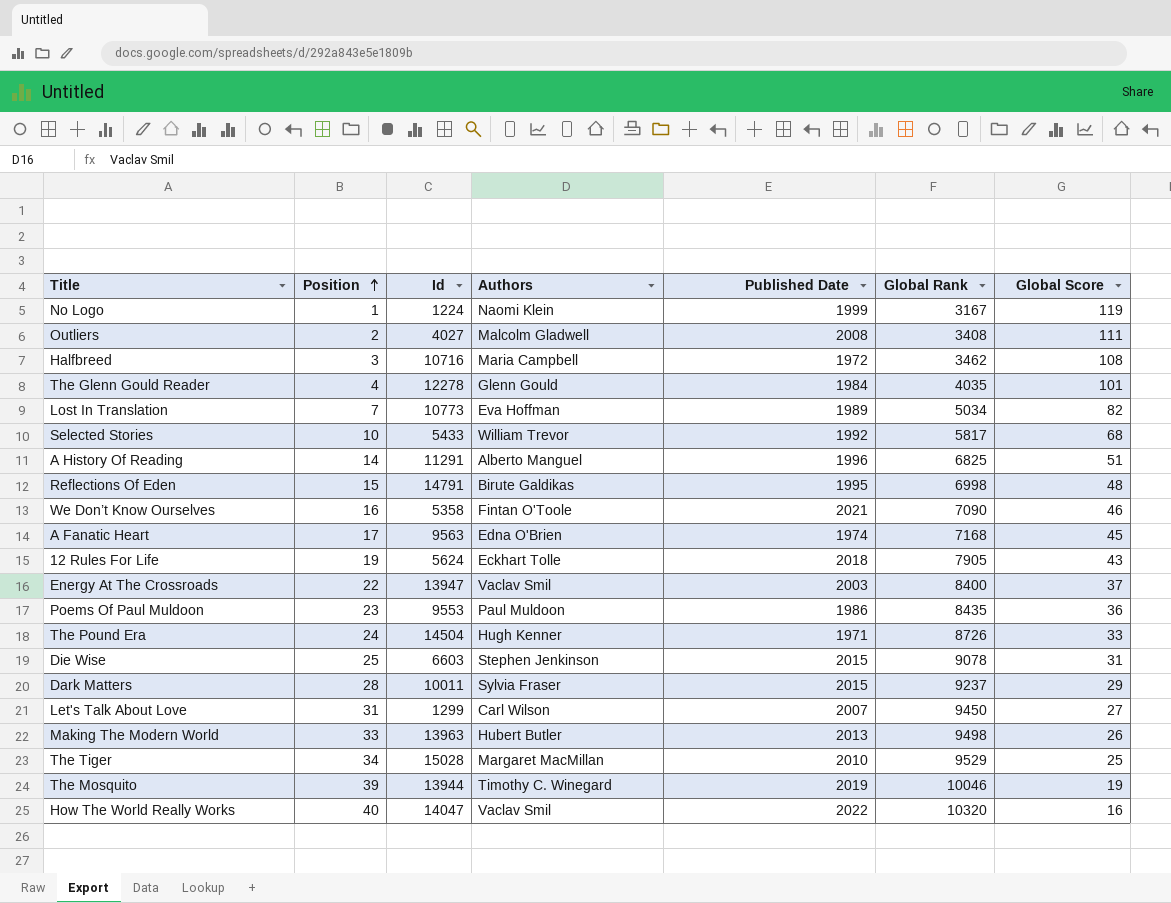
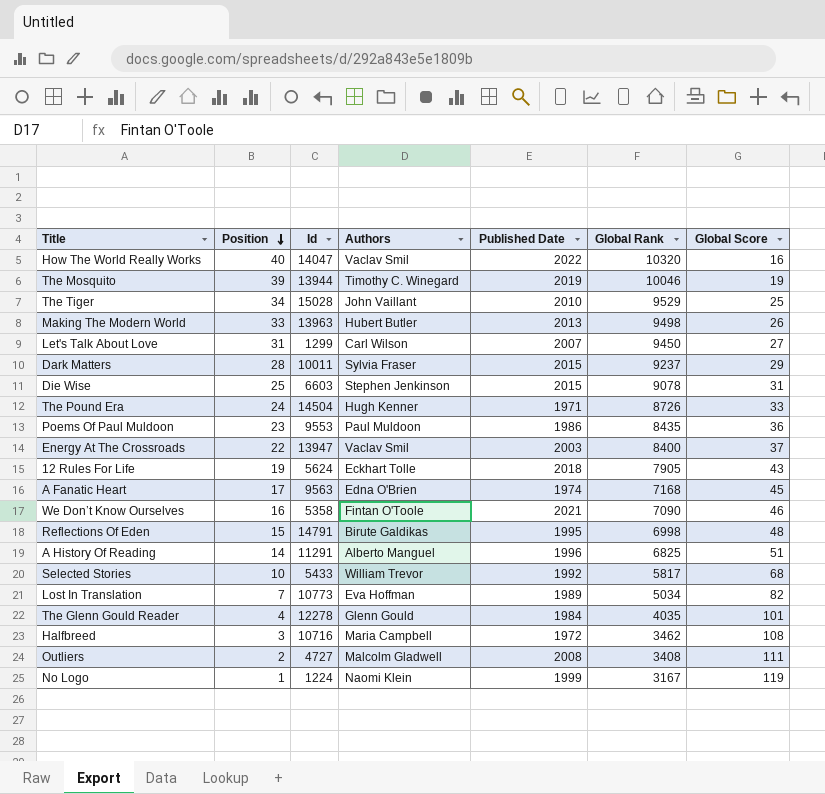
row order: Position ascending -> Position descending
The Tiger | Authors: Margaret MacMillan -> John Vaillant
Outliers | Id: 4027 -> 4727

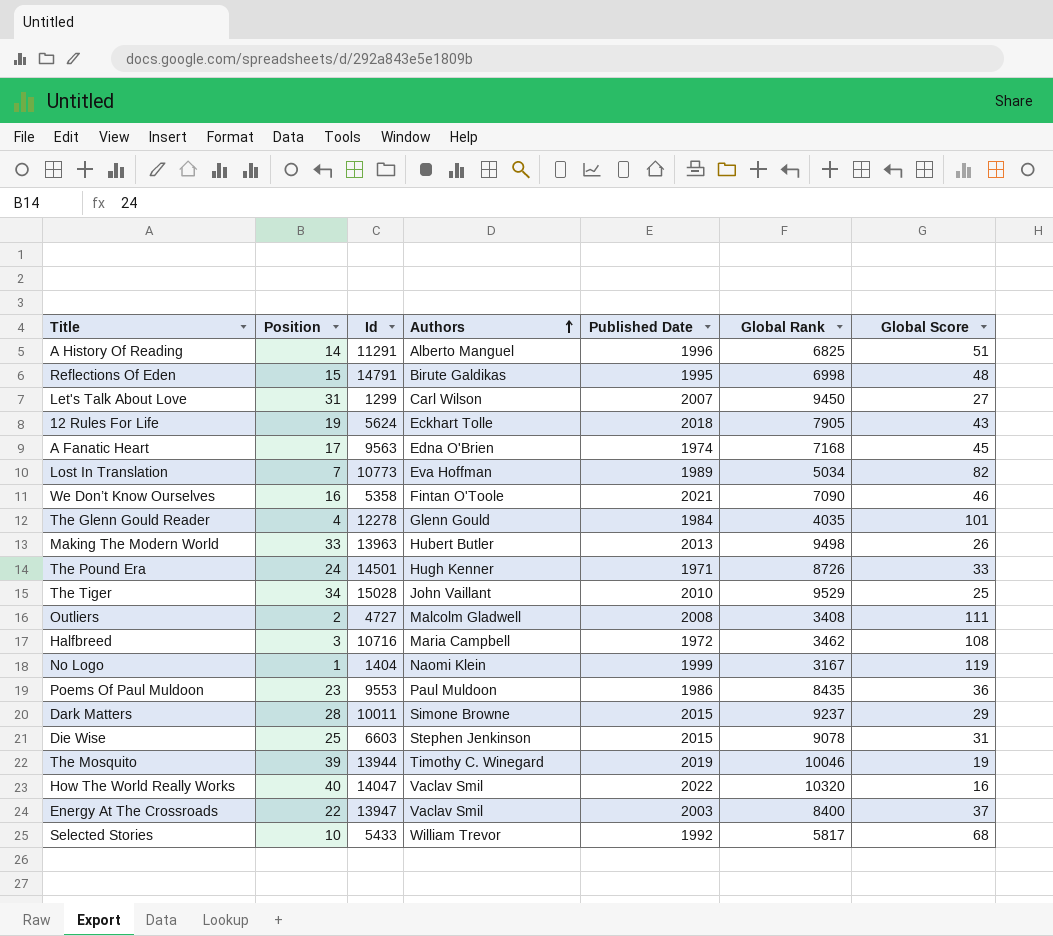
row order: Position descending -> Authors ascending
The Pound Era | Id: 14504 -> 14501
No Logo | Id: 1224 -> 1404
Dark Matters | Authors: Sylvia Fraser -> Simone Browne

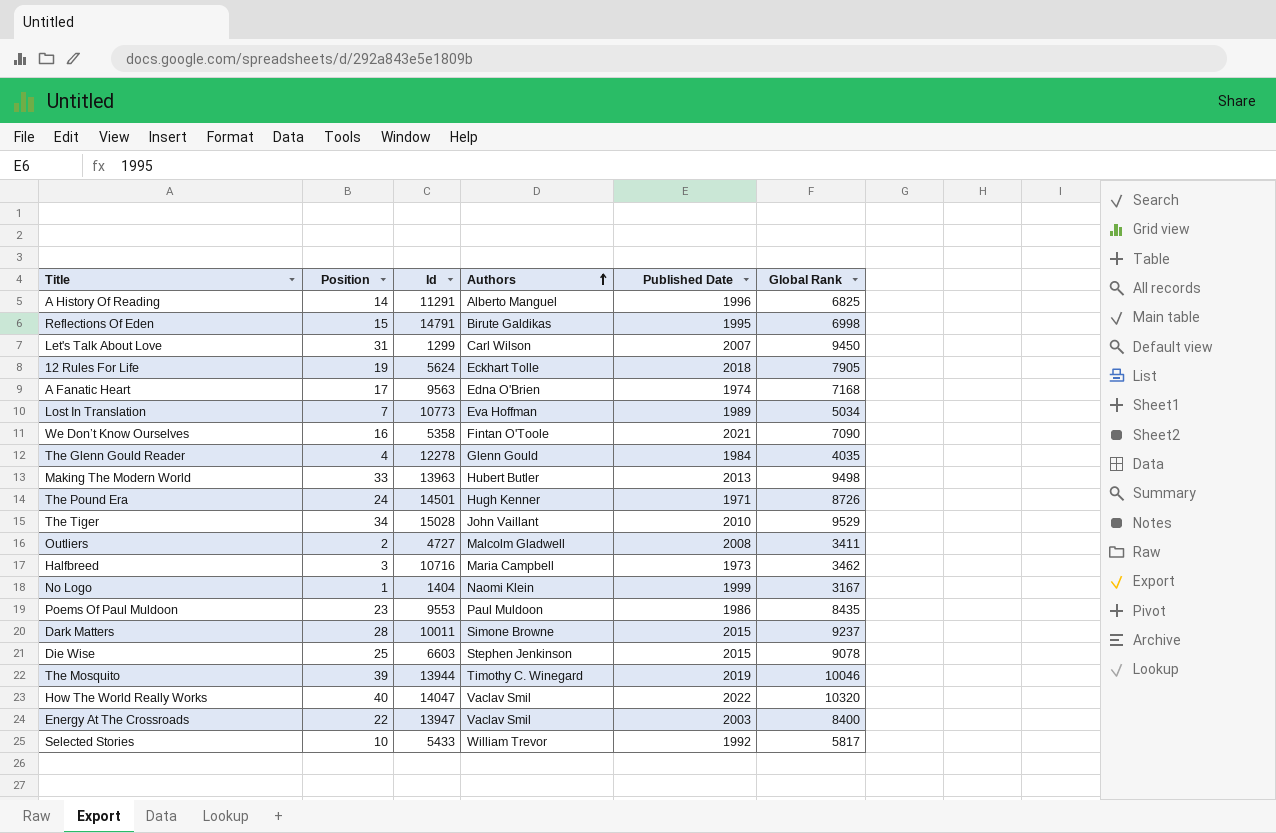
column Global Score | position: 7 -> none
Outliers | Global Rank: 3408 -> 3411
Halfbreed | Published Date: 1972 -> 1973

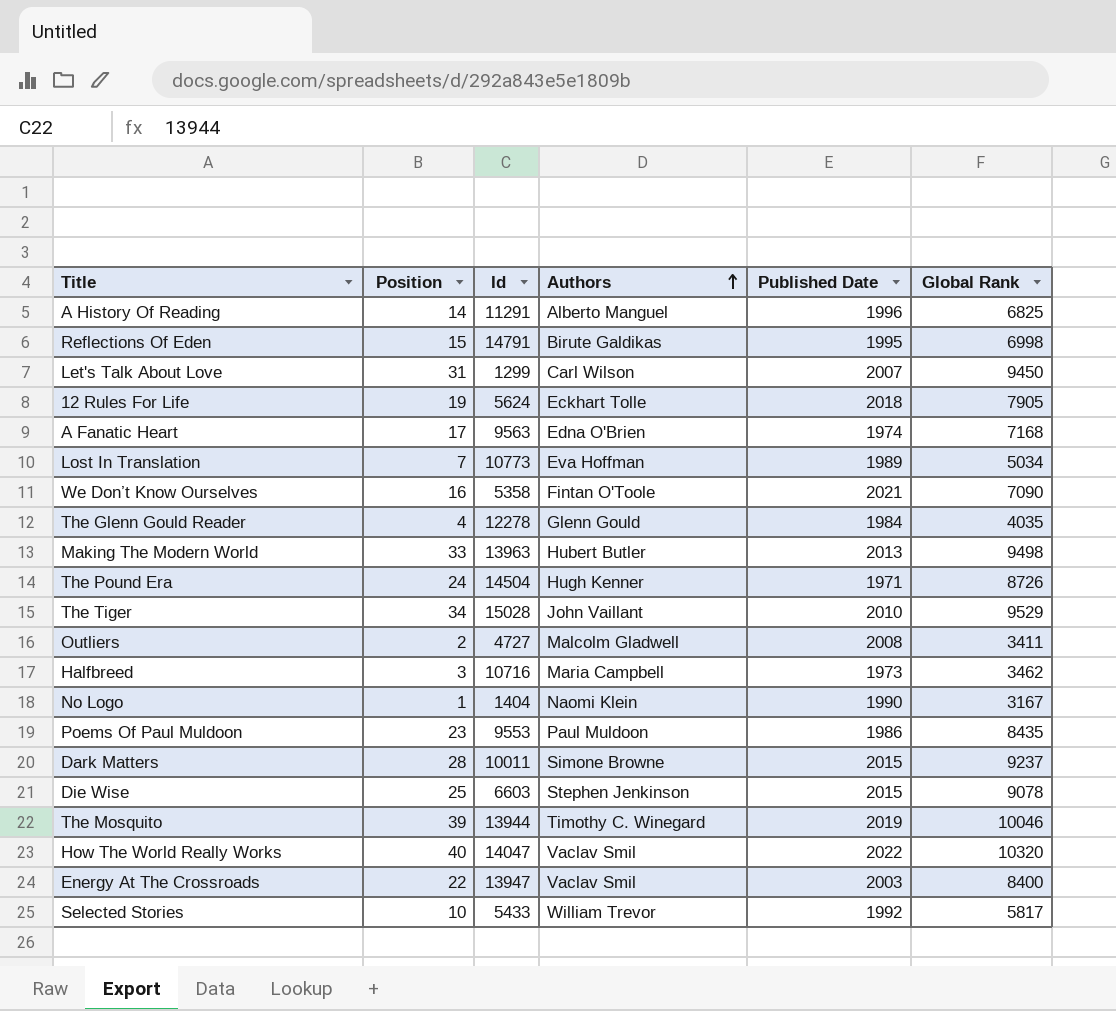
The Pound Era | Id: 14501 -> 14504
No Logo | Published Date: 1999 -> 1990

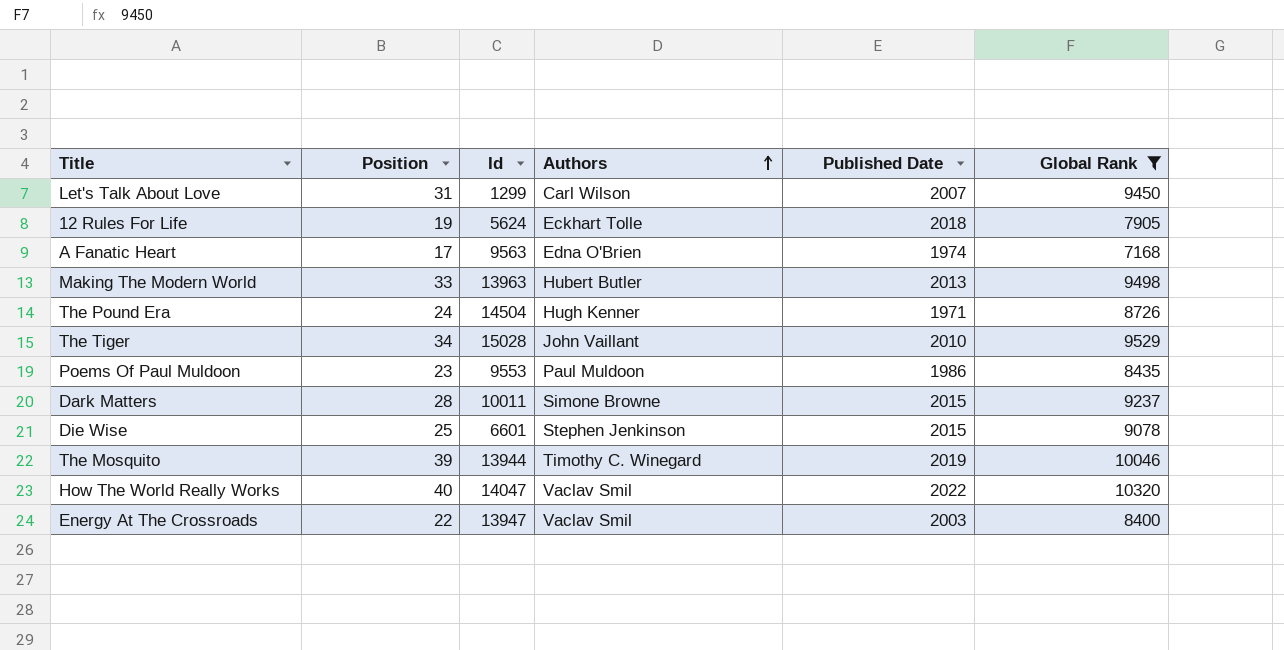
filter: none -> Global Rank >= 7168
Die Wise | Id: 6603 -> 6601

